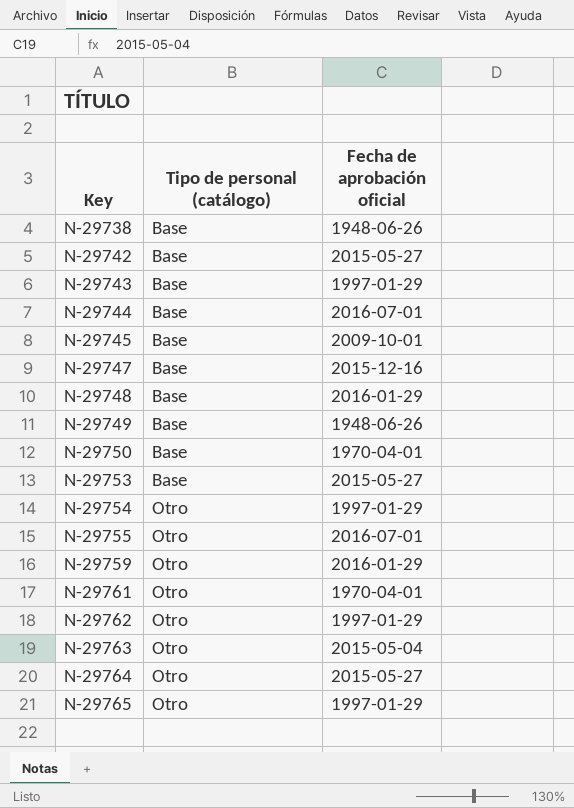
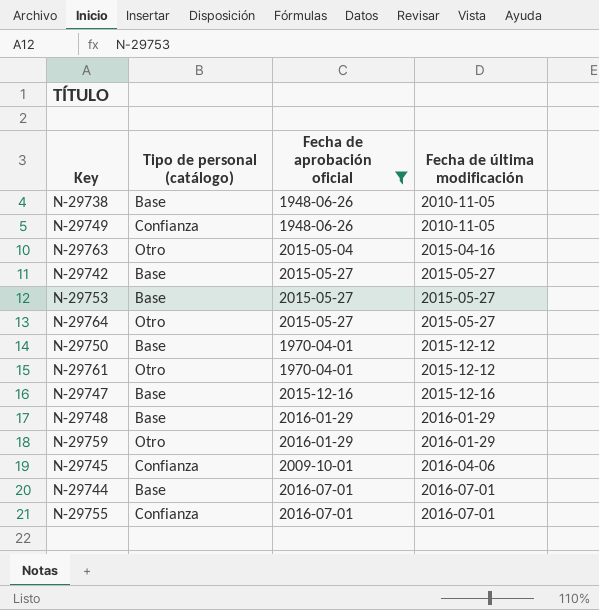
filter: none -> Fecha de aprobación oficial != 1997-01-29
row order: Key ascending -> Fecha de última modificación ascending
column Fecha de última modificación | position: none -> 4
N-29749 | Tipo de personal (catálogo): Base -> Confianza
N-29745 | Tipo de personal (catálogo): Base -> Confianza
N-29755 | Tipo de personal (catálogo): Otro -> Confianza

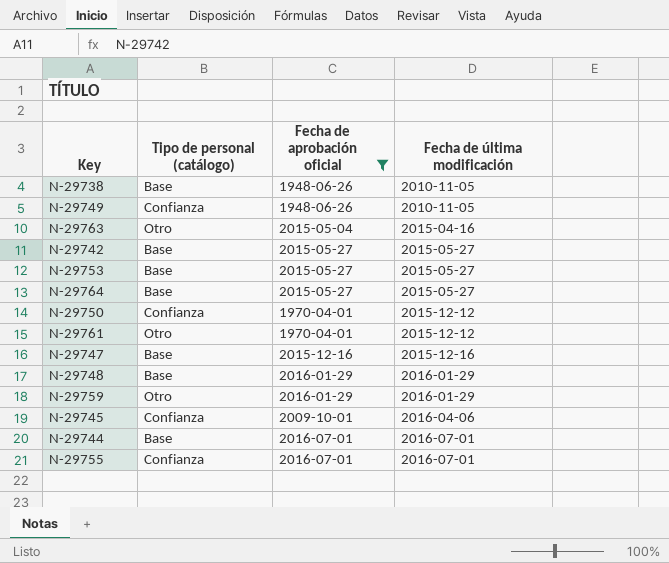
N-29764 | Tipo de personal (catálogo): Otro -> Base
N-29750 | Tipo de personal (catálogo): Base -> Confianza

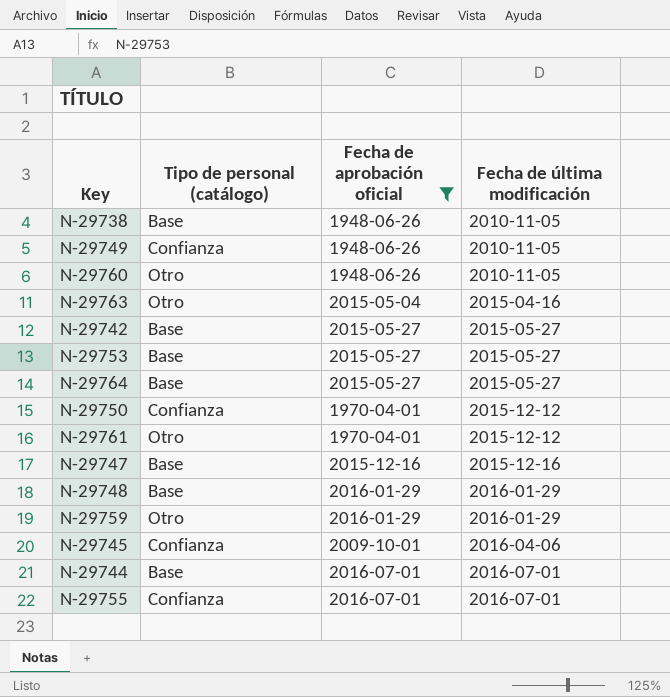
row N-29760: none -> Otro | 1948-06-26 | 2010-11-05

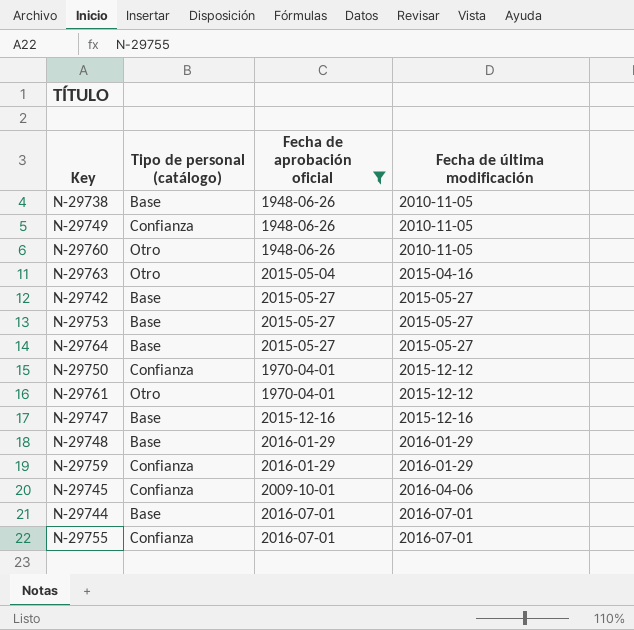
N-29759 | Tipo de personal (catálogo): Otro -> Confianza

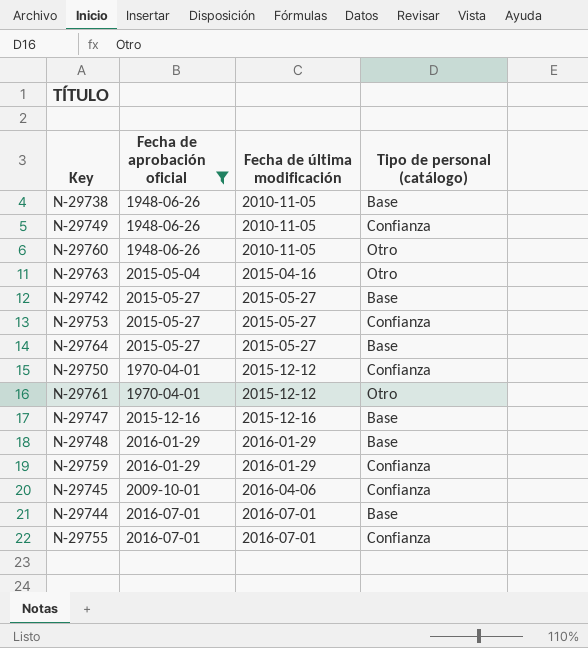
column Tipo de personal (catálogo) | position: 2 -> 4
N-29753 | Tipo de personal (catálogo): Base -> Confianza

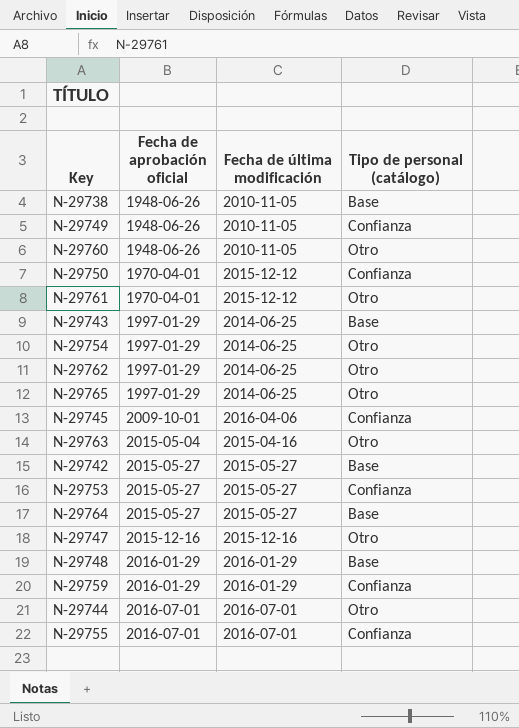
filter: Fecha de aprobación oficial != 1997-01-29 -> none
row order: Fecha de última modificación ascending -> Fecha de aprobación oficial ascending
N-29747 | Tipo de personal (catálogo): Base -> Otro
N-29744 | Tipo de personal (catálogo): Base -> Otro

